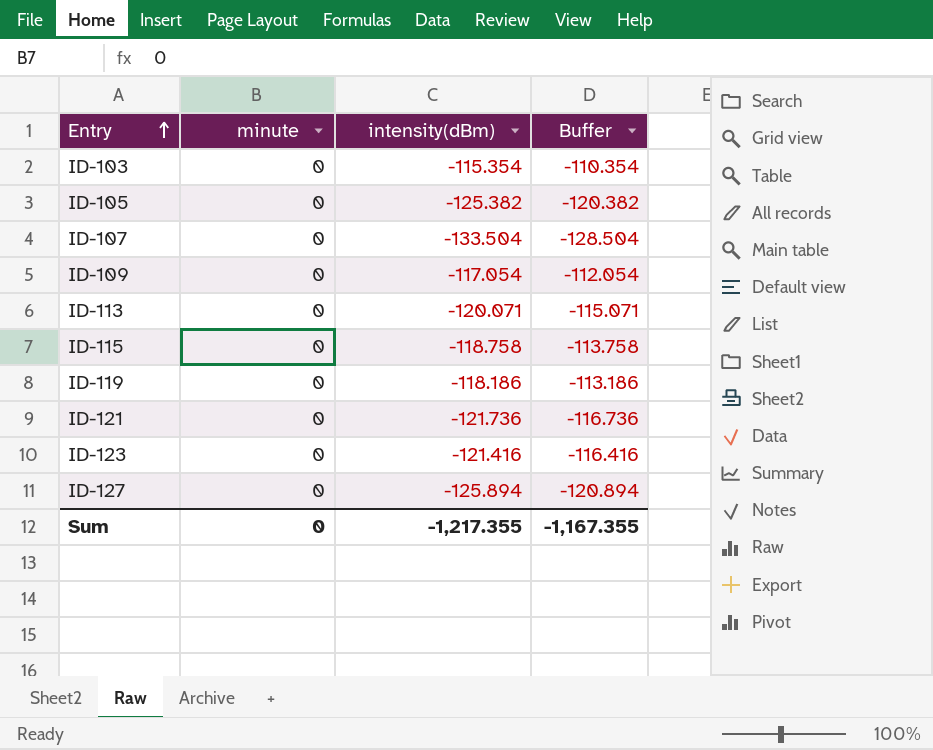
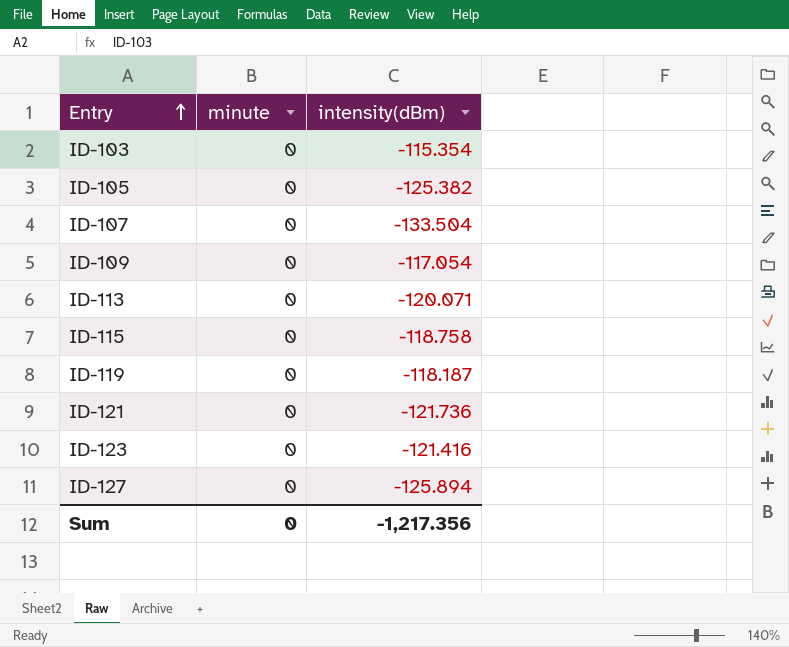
column Buffer | formula: [intensity(dBm)] + 5 -> none
ID-119 | intensity(dBm): -118.186 -> -118.187
Sum | intensity(dBm): -1,217.355 -> -1,217.356

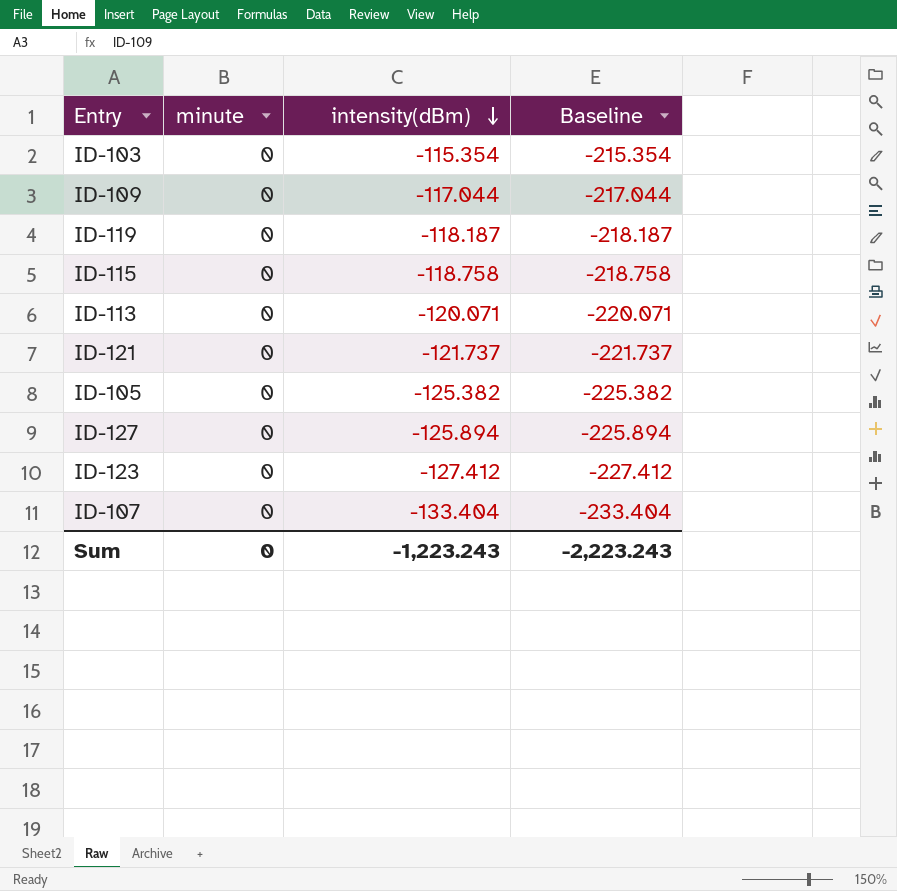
row order: Entry ascending -> intensity(dBm) descending
column Baseline | formula: none -> [intensity(dBm)] - 100
ID-109 | intensity(dBm): -117.054 -> -117.044
ID-121 | intensity(dBm): -121.736 -> -121.737
ID-123 | intensity(dBm): -121.416 -> -127.412
ID-107 | intensity(dBm): -133.504 -> -133.404
Sum | intensity(dBm): -1,217.356 -> -1,223.243

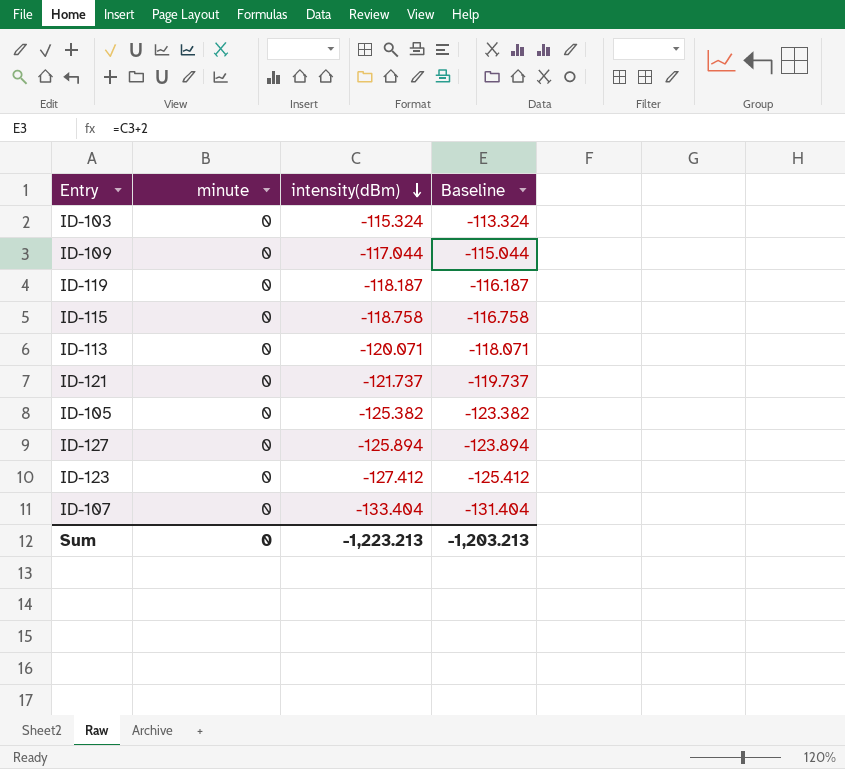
column Baseline | formula: [intensity(dBm)] - 100 -> [intensity(dBm)] + 2
ID-103 | intensity(dBm): -115.354 -> -115.324
Sum | intensity(dBm): -1,223.243 -> -1,223.213
Sum | Baseline: -2,223.243 -> -1,203.213

